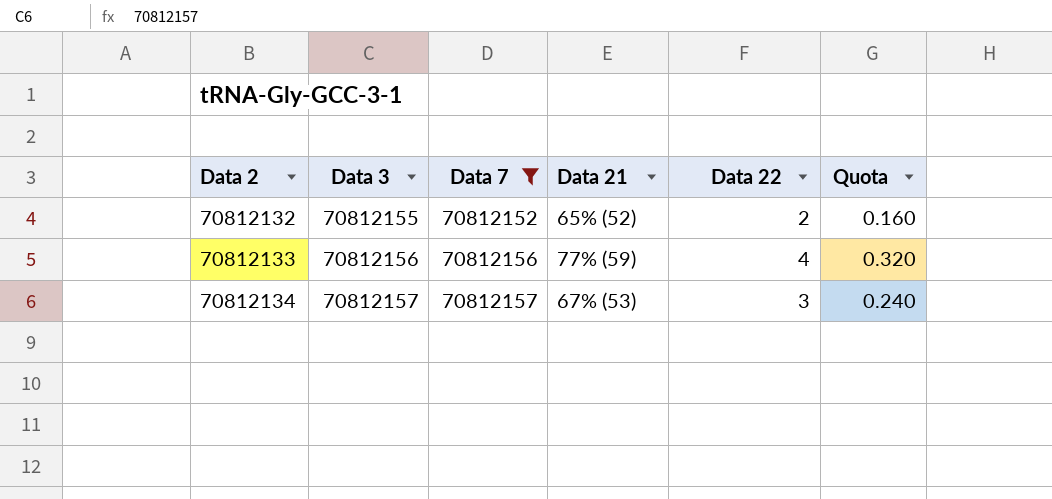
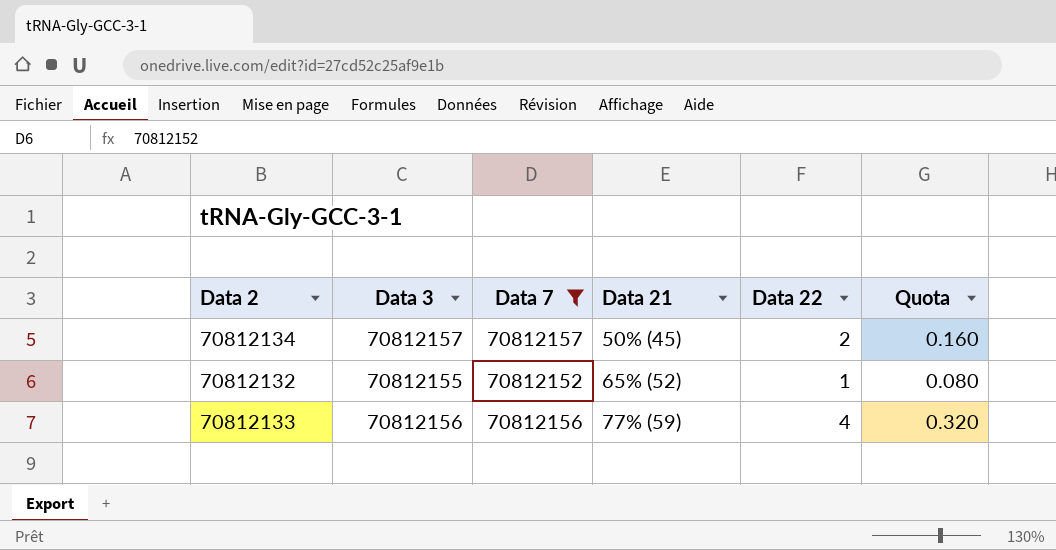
row order: Data 2 ascending -> Data 21 ascending
70812134 | Data 21: 67% (53) -> 50% (45)
70812134 | Data 22: 3 -> 2
70812134 | Quota: 0.240 -> 0.160
70812132 | Data 22: 2 -> 1
70812132 | Quota: 0.160 -> 0.080

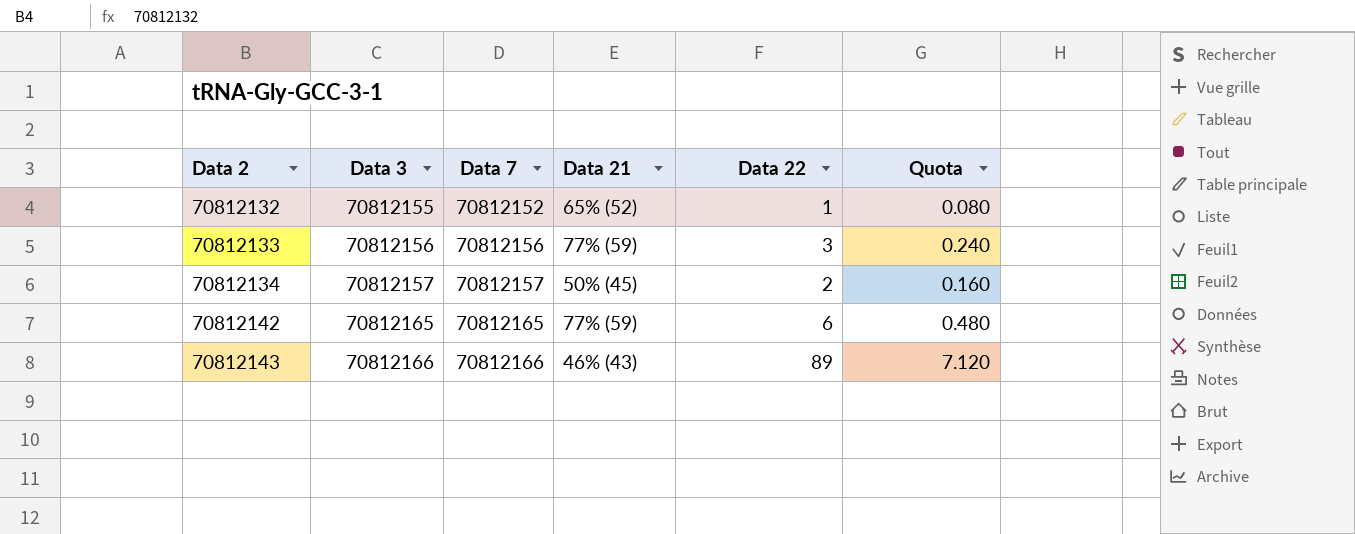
filter: Data 7 <= 70812157 -> none
row order: Data 21 ascending -> Data 2 ascending
70812133 | Data 22: 4 -> 3
70812133 | Quota: 0.320 -> 0.240

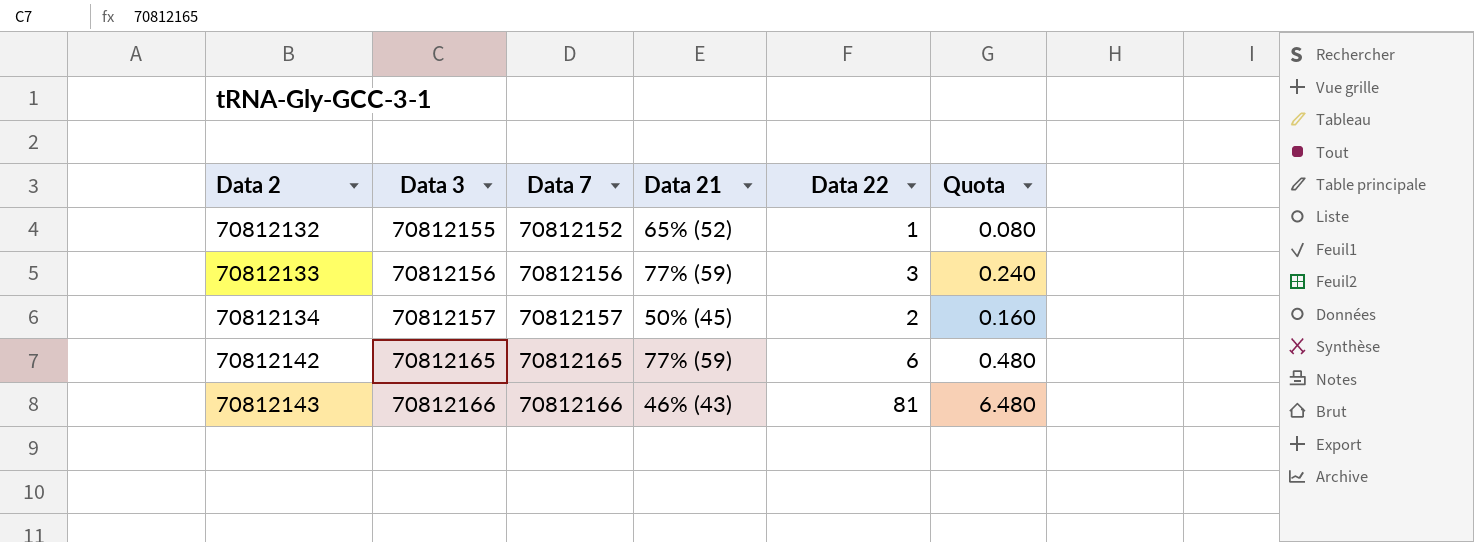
70812143 | Data 22: 89 -> 81
70812143 | Quota: 7.120 -> 6.480

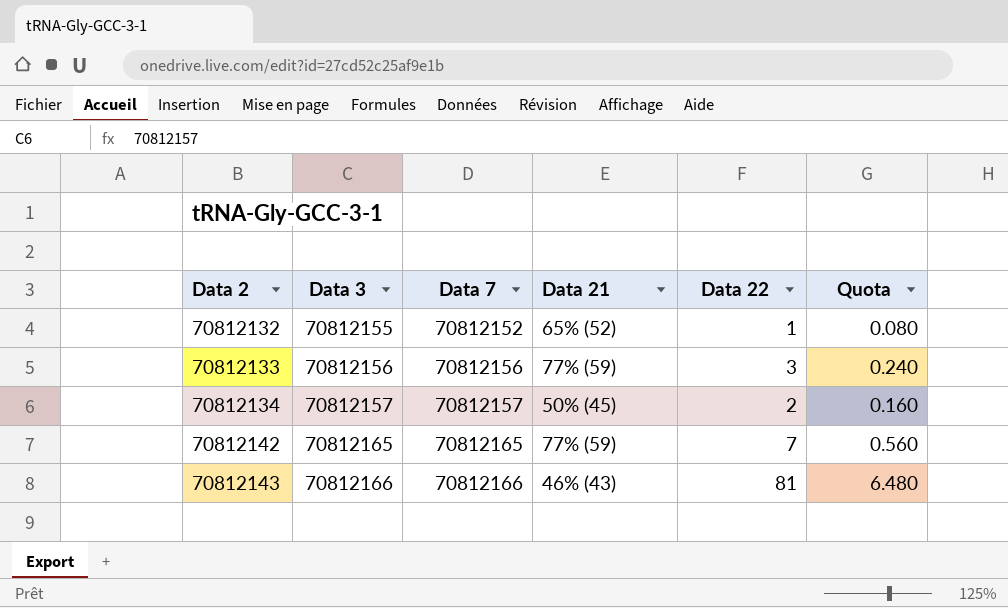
70812142 | Data 22: 6 -> 7
70812142 | Quota: 0.480 -> 0.560

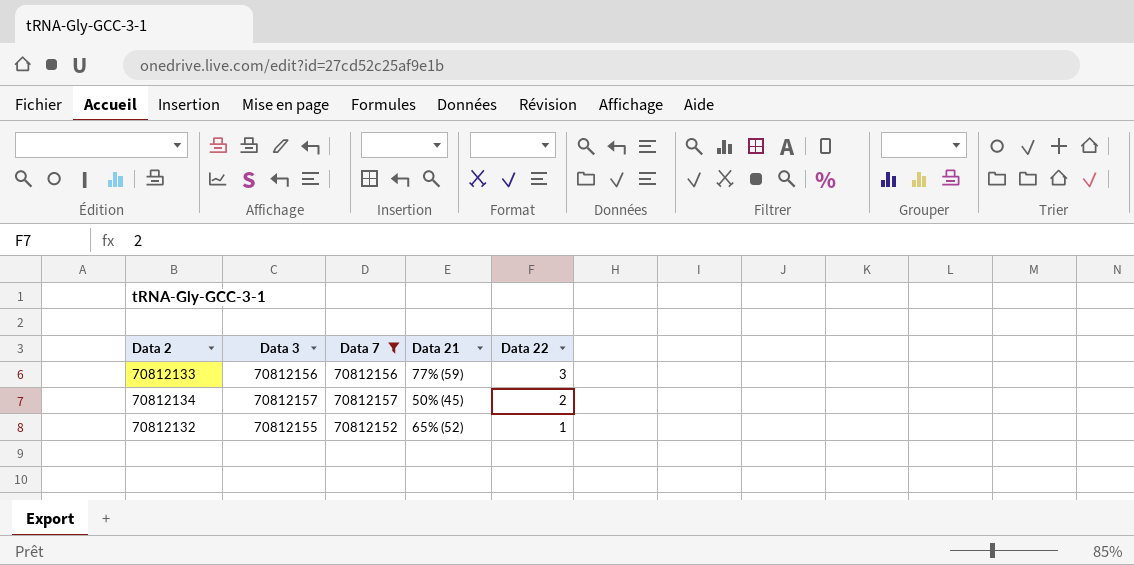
filter: none -> Data 7 <= 70812157
row order: Data 2 ascending -> Data 22 descending
column Quota | formula: [Data 22] * 0.08 -> none

